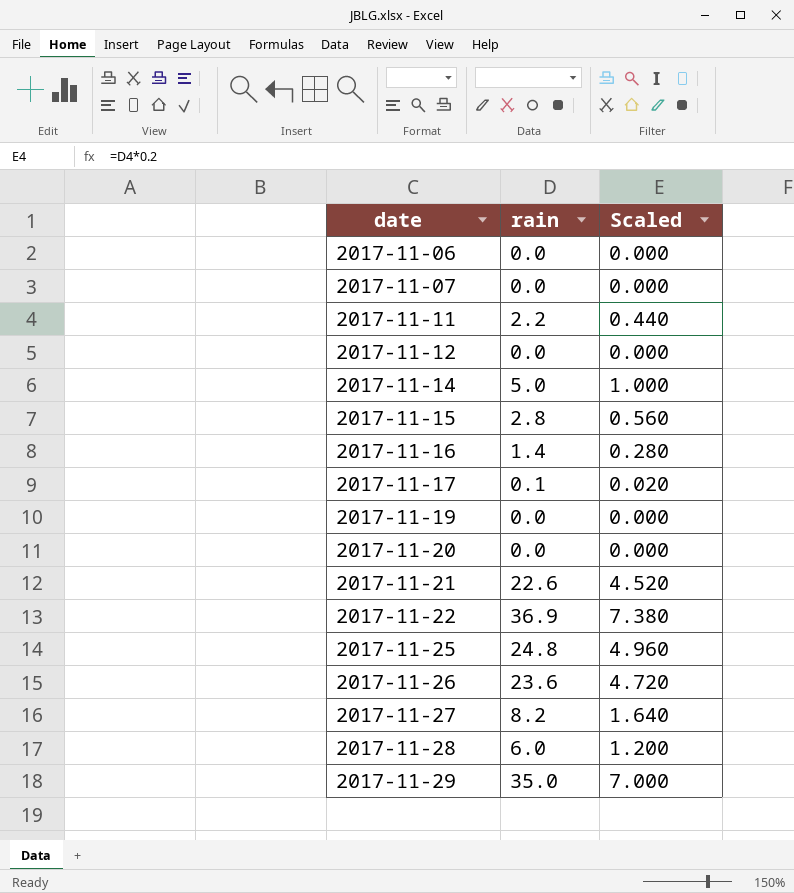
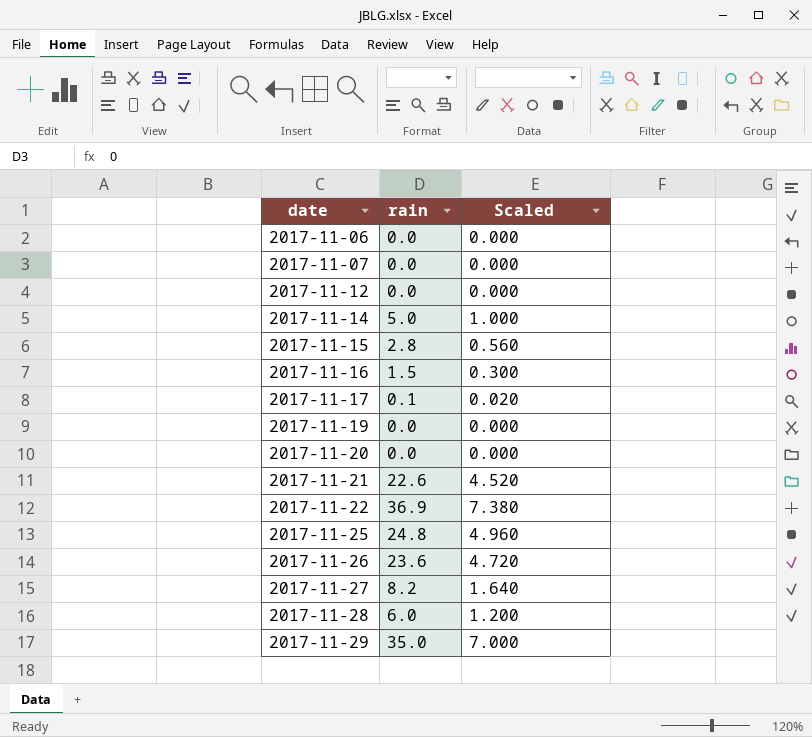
row 2017-11-11: 2.2 | 0.440 -> none
2017-11-16 | rain: 1.4 -> 1.5
2017-11-16 | Scaled: 0.280 -> 0.300

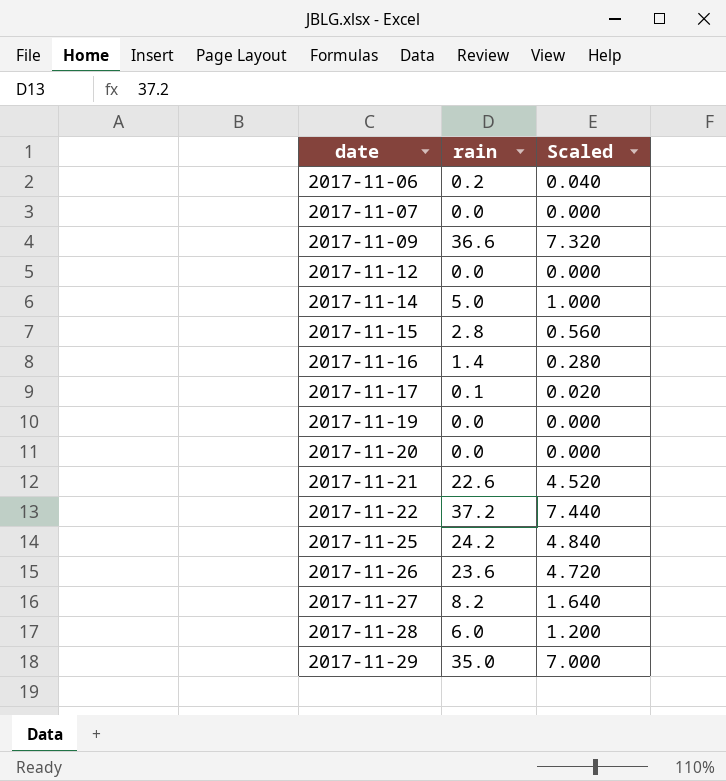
2017-11-06 | rain: 0.0 -> 0.2
2017-11-06 | Scaled: 0.000 -> 0.040
row 2017-11-09: none -> 36.6 | 7.320
2017-11-16 | rain: 1.5 -> 1.4
2017-11-16 | Scaled: 0.300 -> 0.280
2017-11-22 | rain: 36.9 -> 37.2
2017-11-22 | Scaled: 7.380 -> 7.440
2017-11-25 | rain: 24.8 -> 24.2
2017-11-25 | Scaled: 4.960 -> 4.840

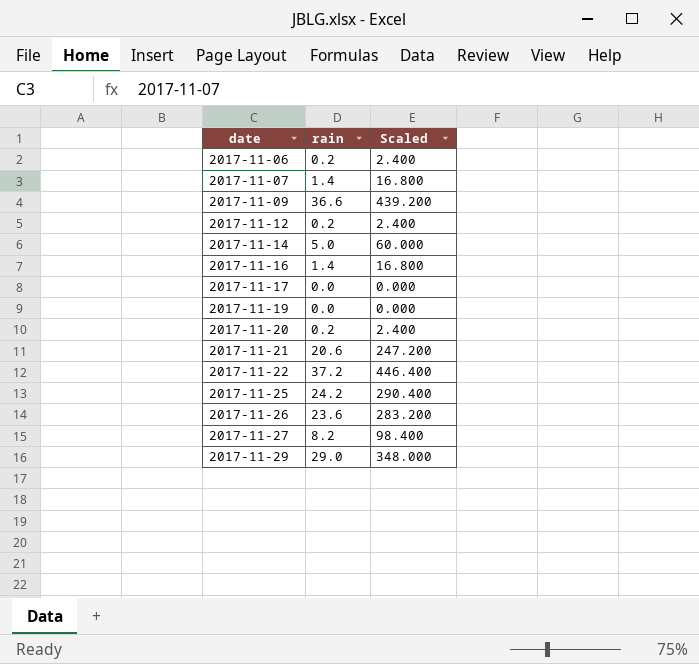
column Scaled | formula: [rain] * 0.2 -> [rain] * 12
row 2017-11-15: 2.8 | 0.560 -> none
row 2017-11-28: 6.0 | 1.200 -> none
2017-11-07 | rain: 0.0 -> 1.4
2017-11-12 | rain: 0.0 -> 0.2
2017-11-17 | rain: 0.1 -> 0.0
2017-11-20 | rain: 0.0 -> 0.2
2017-11-21 | rain: 22.6 -> 20.6
2017-11-29 | rain: 35.0 -> 29.0

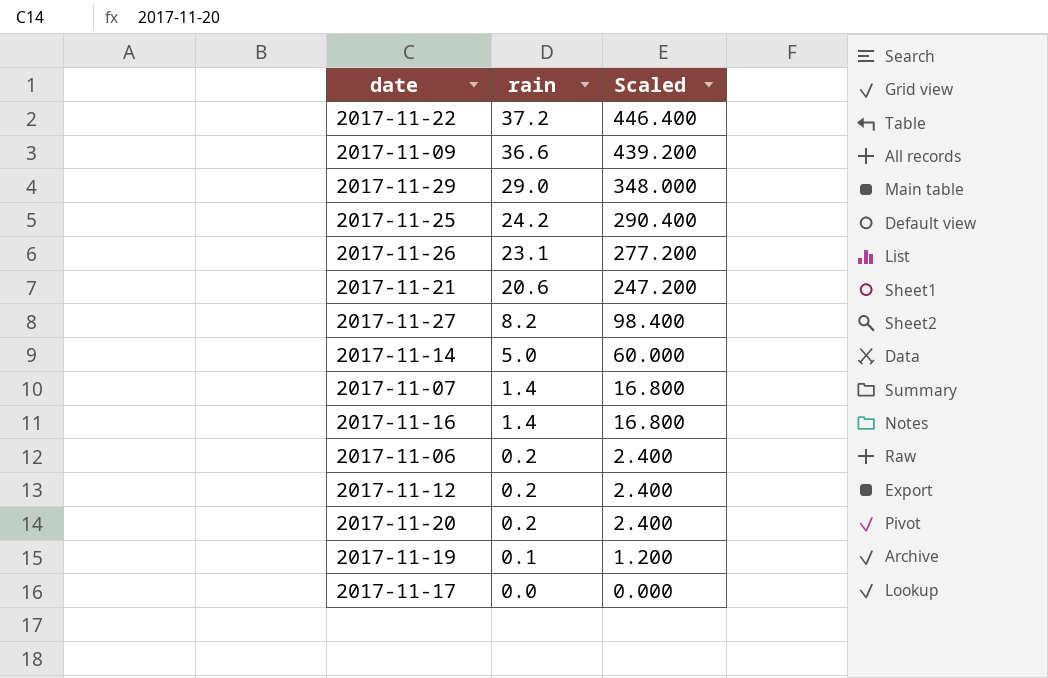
row order: date ascending -> rain descending
2017-11-26 | rain: 23.6 -> 23.1
2017-11-26 | Scaled: 283.200 -> 277.200
2017-11-19 | rain: 0.0 -> 0.1
2017-11-19 | Scaled: 0.000 -> 1.200

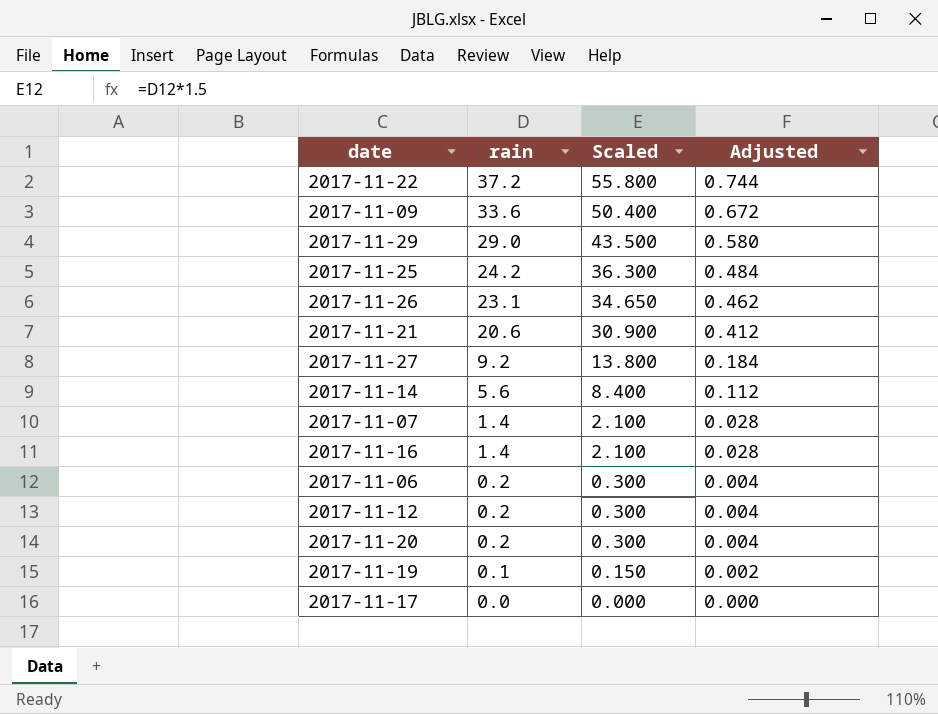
column Scaled | formula: [rain] * 12 -> [rain] * 1.5
column Adjusted | formula: none -> [rain] * 0.02
2017-11-09 | rain: 36.6 -> 33.6
2017-11-27 | rain: 8.2 -> 9.2
2017-11-14 | rain: 5.0 -> 5.6

